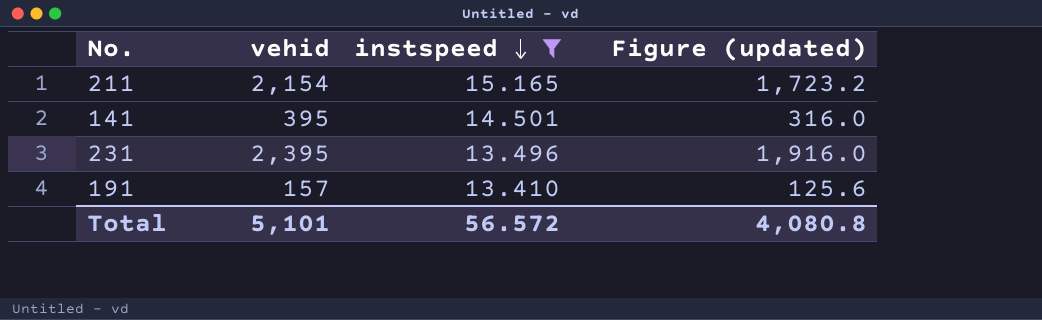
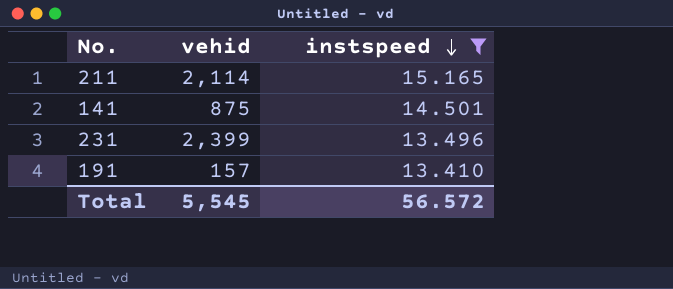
column Figure (updated) | formula: [vehid] * 0.8 -> none
211 | vehid: 2,154 -> 2,114
141 | vehid: 395 -> 875
231 | vehid: 2,395 -> 2,399
Total | vehid: 5,101 -> 5,545

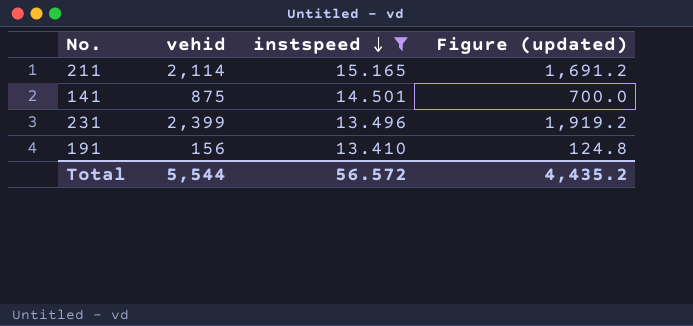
column Figure (updated) | formula: none -> [vehid] * 0.8
191 | vehid: 157 -> 156
Total | vehid: 5,545 -> 5,544

